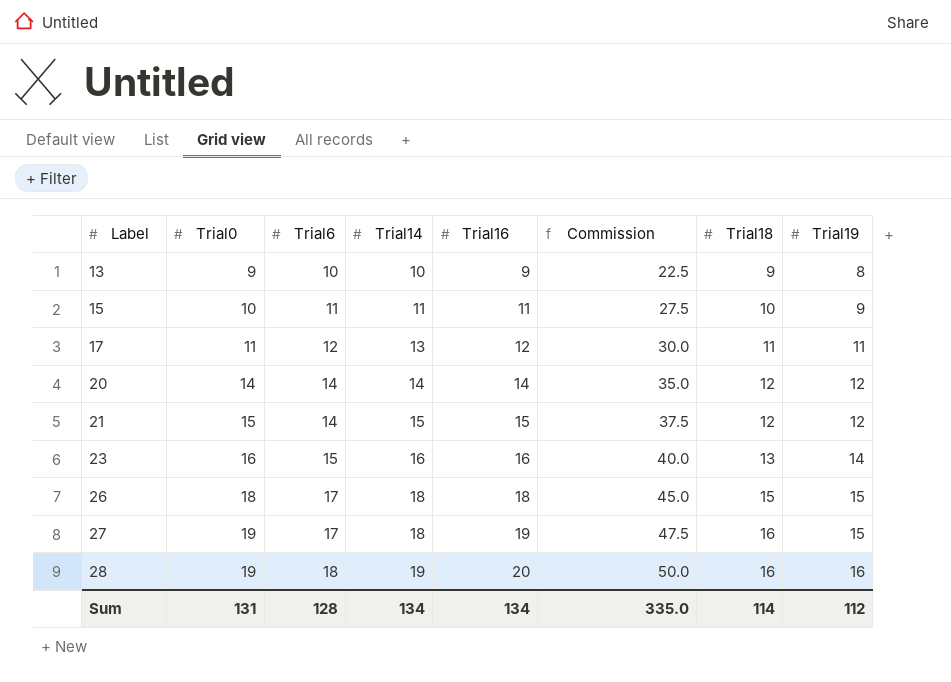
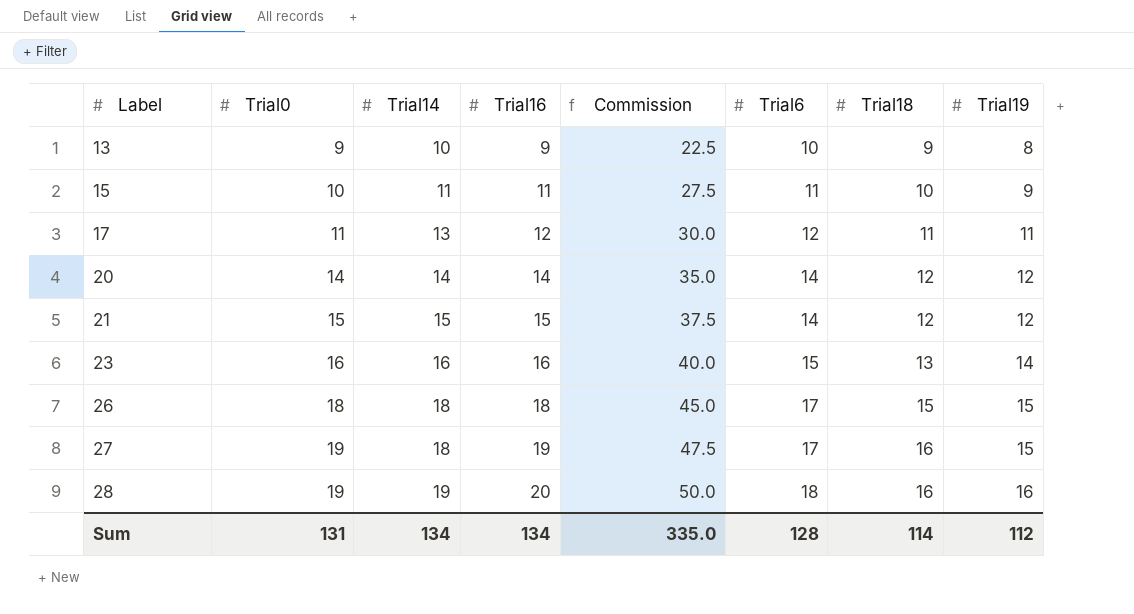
column Trial6 | position: 3 -> 6

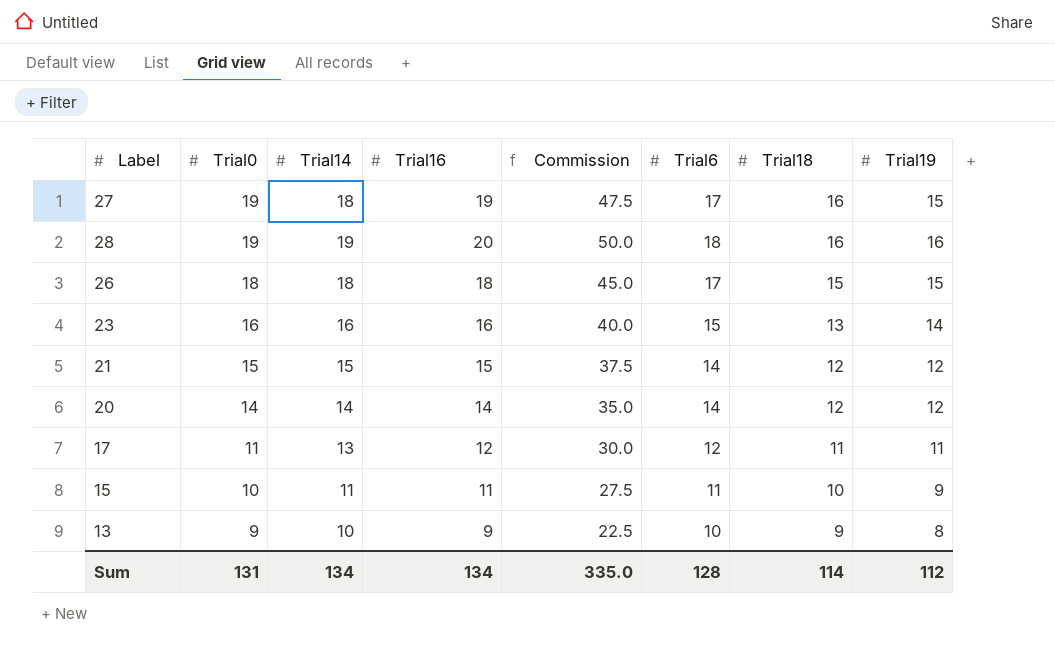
row order: Label ascending -> Trial0 descending

